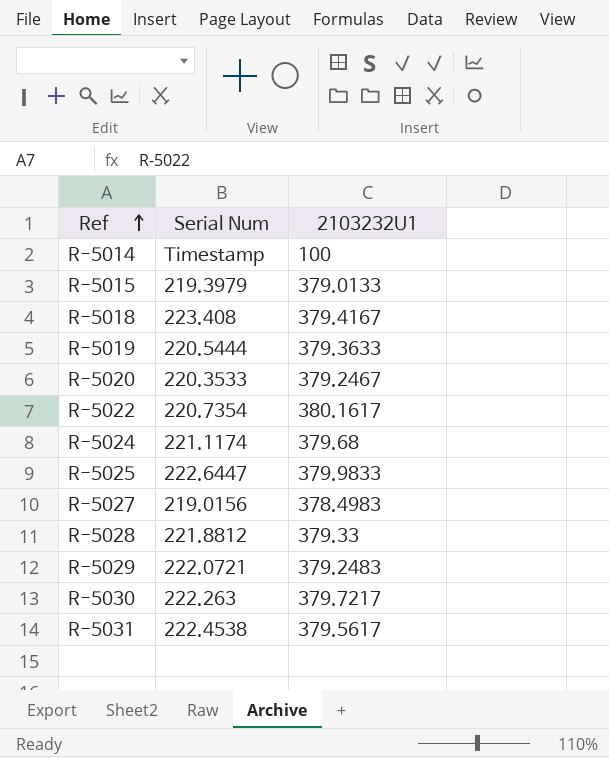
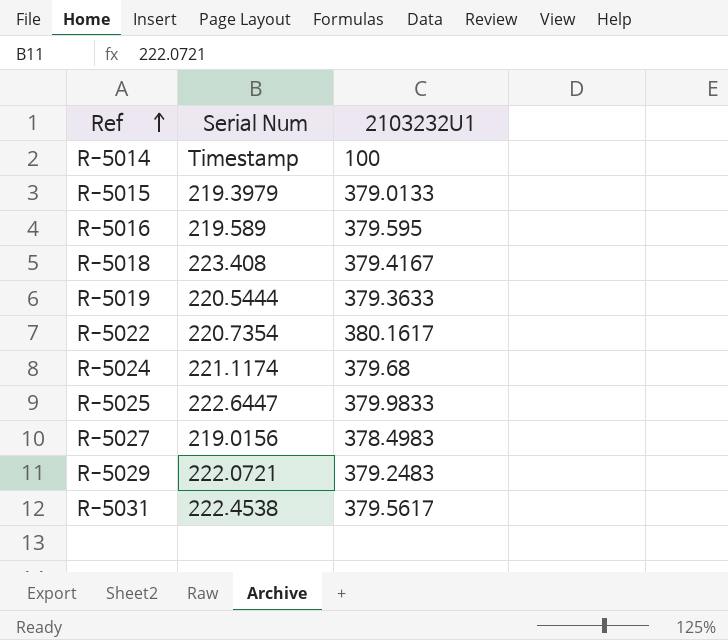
row R-5020: 220.3533 | 379.2467 -> none
row R-5028: 221.8812 | 379.33 -> none
row R-5030: 222.263 | 379.7217 -> none
row R-5016: none -> 219.589 | 379.595

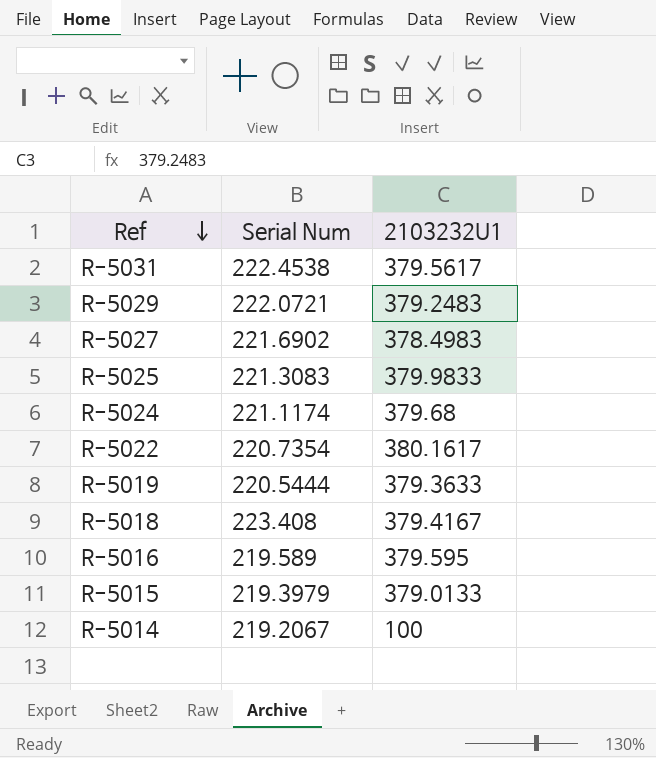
row order: Ref ascending -> Ref descending
R-5027 | Serial Num: 219.0156 -> 221.6902
R-5025 | Serial Num: 222.6447 -> 221.3083
R-5014 | Serial Num: Timestamp -> 219.2067

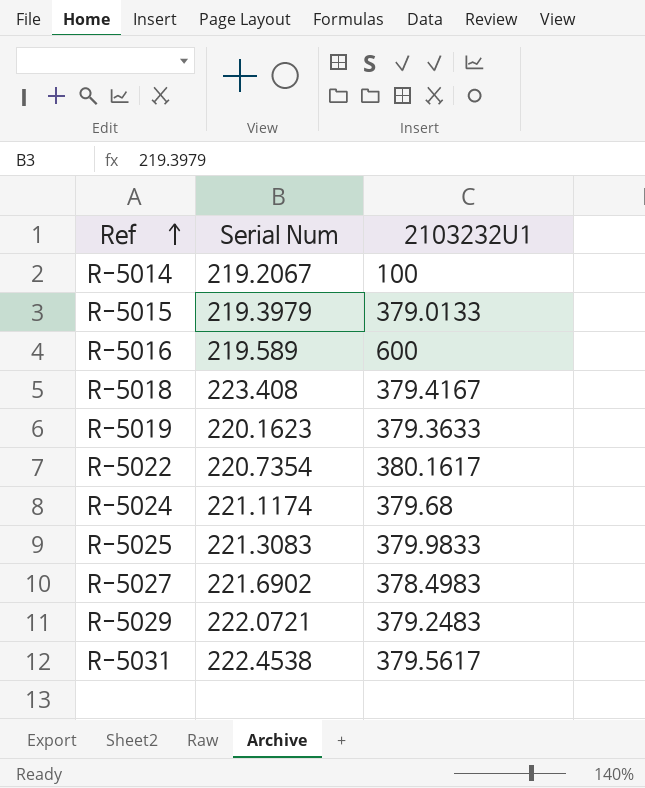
row order: Ref descending -> Ref ascending
R-5016 | 2103232U1: 379.595 -> 600
R-5019 | Serial Num: 220.5444 -> 220.1623

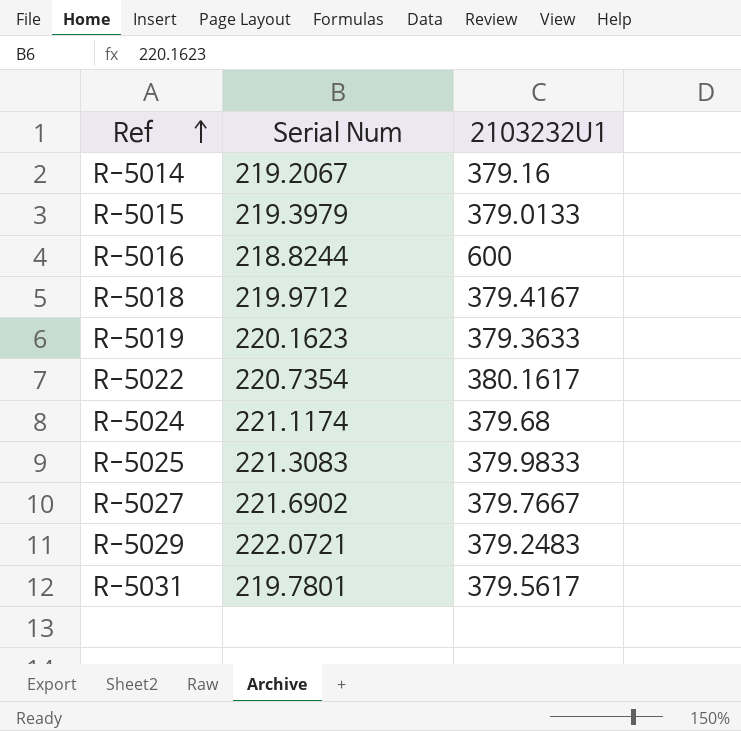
R-5014 | 2103232U1: 100 -> 379.16
R-5016 | Serial Num: 219.589 -> 218.8244
R-5018 | Serial Num: 223.408 -> 219.9712
R-5027 | 2103232U1: 378.4983 -> 379.7667
R-5031 | Serial Num: 222.4538 -> 219.7801

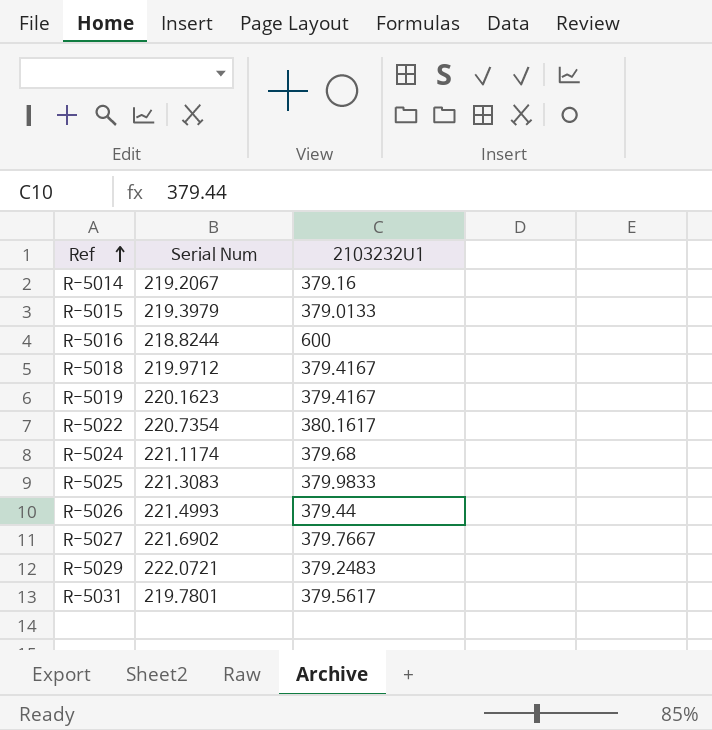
R-5019 | 2103232U1: 379.3633 -> 379.4167
row R-5026: none -> 221.4993 | 379.44

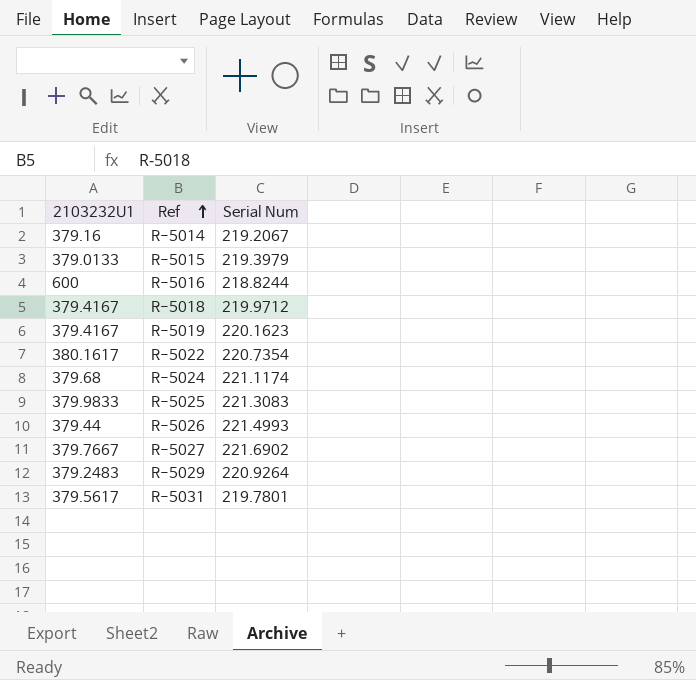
column 2103232U1 | position: 3 -> 1
R-5029 | Serial Num: 222.0721 -> 220.9264

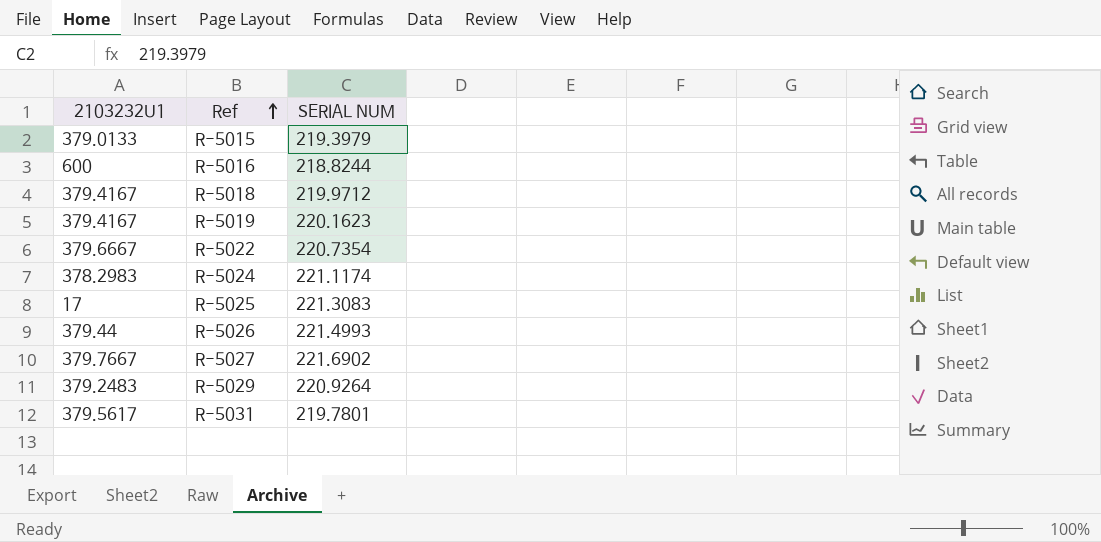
column name: Serial Num -> SERIAL NUM
row R-5014: 379.16 | 219.2067 -> none
R-5022 | 2103232U1: 380.1617 -> 379.6667
R-5024 | 2103232U1: 379.68 -> 378.2983
R-5025 | 2103232U1: 379.9833 -> 17

